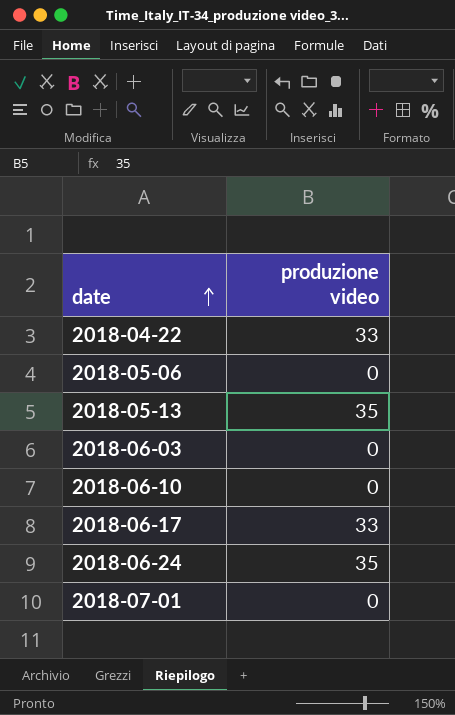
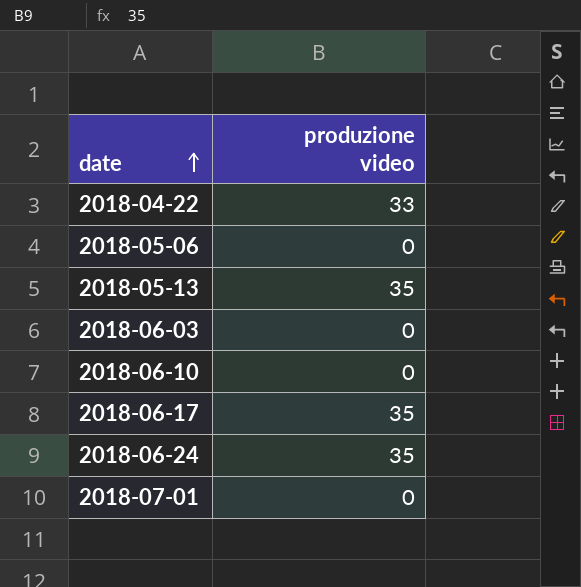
2018-06-17 | produzione video: 33 -> 35

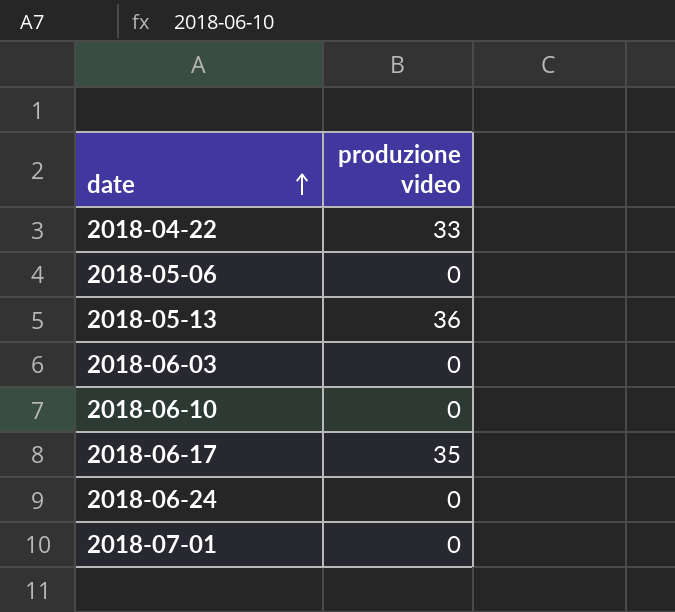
2018-05-13 | produzione video: 35 -> 36
2018-06-24 | produzione video: 35 -> 0

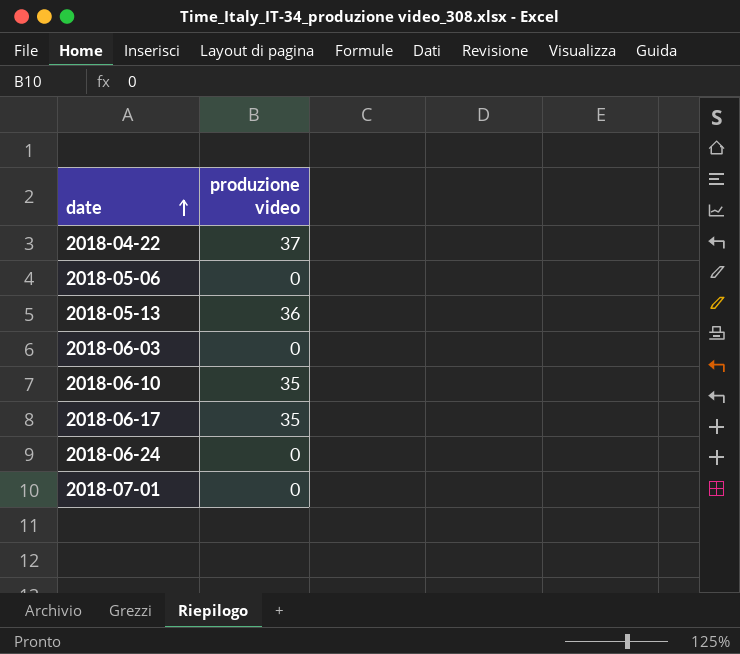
2018-04-22 | produzione video: 33 -> 37
2018-06-10 | produzione video: 0 -> 35

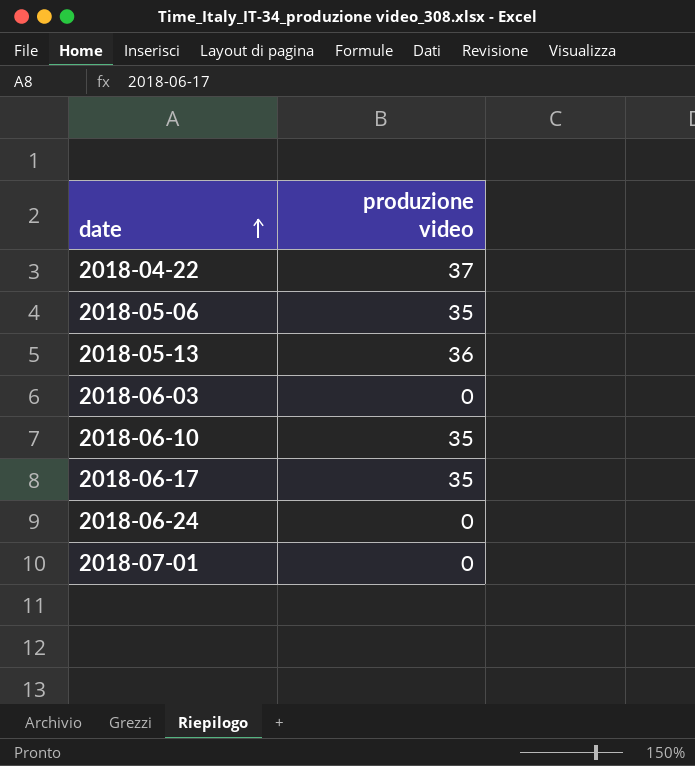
2018-05-06 | produzione video: 0 -> 35

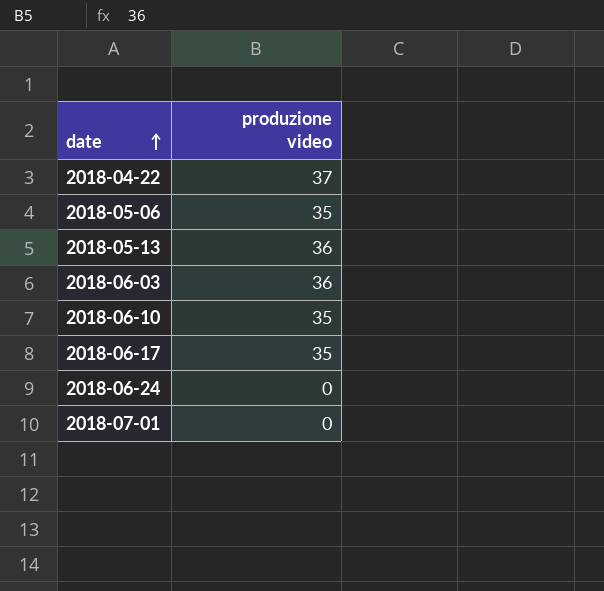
2018-06-03 | produzione video: 0 -> 36

